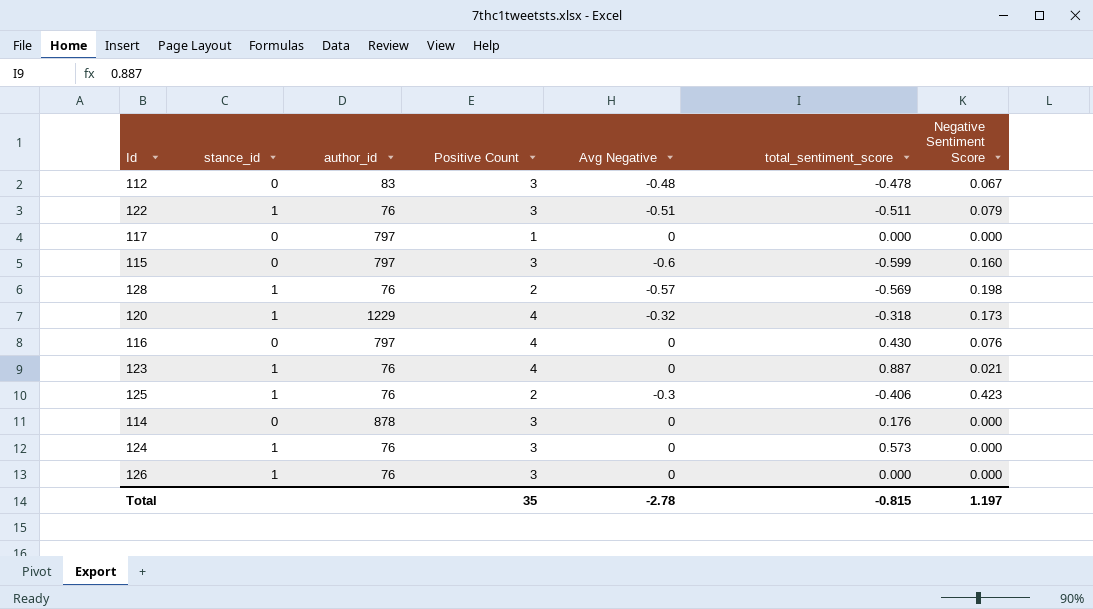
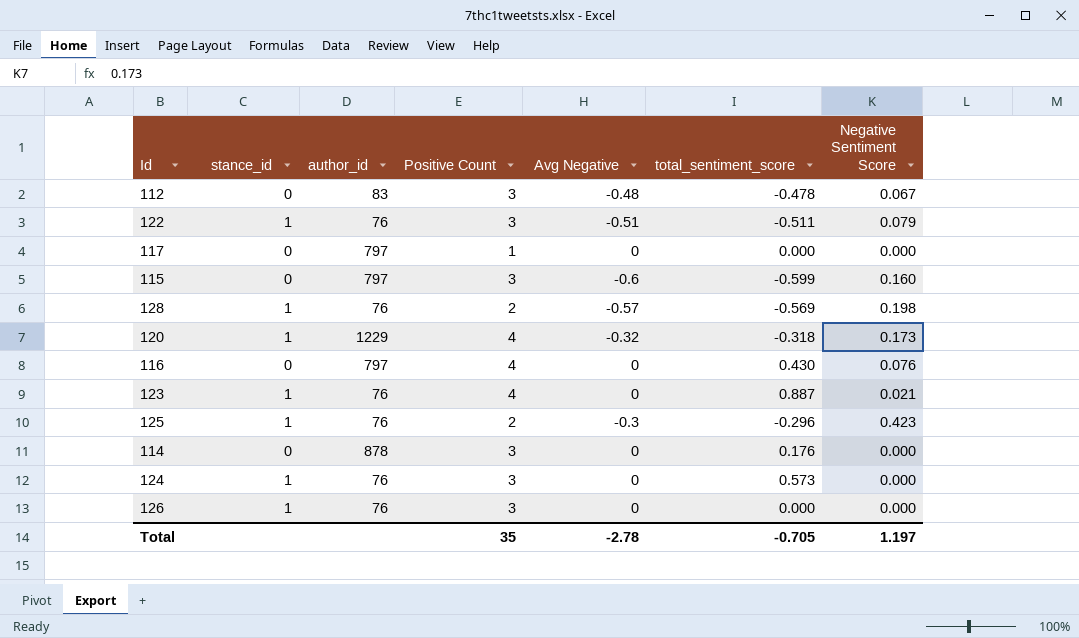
125 | total_sentiment_score: -0.406 -> -0.296
Total | total_sentiment_score: -0.815 -> -0.705

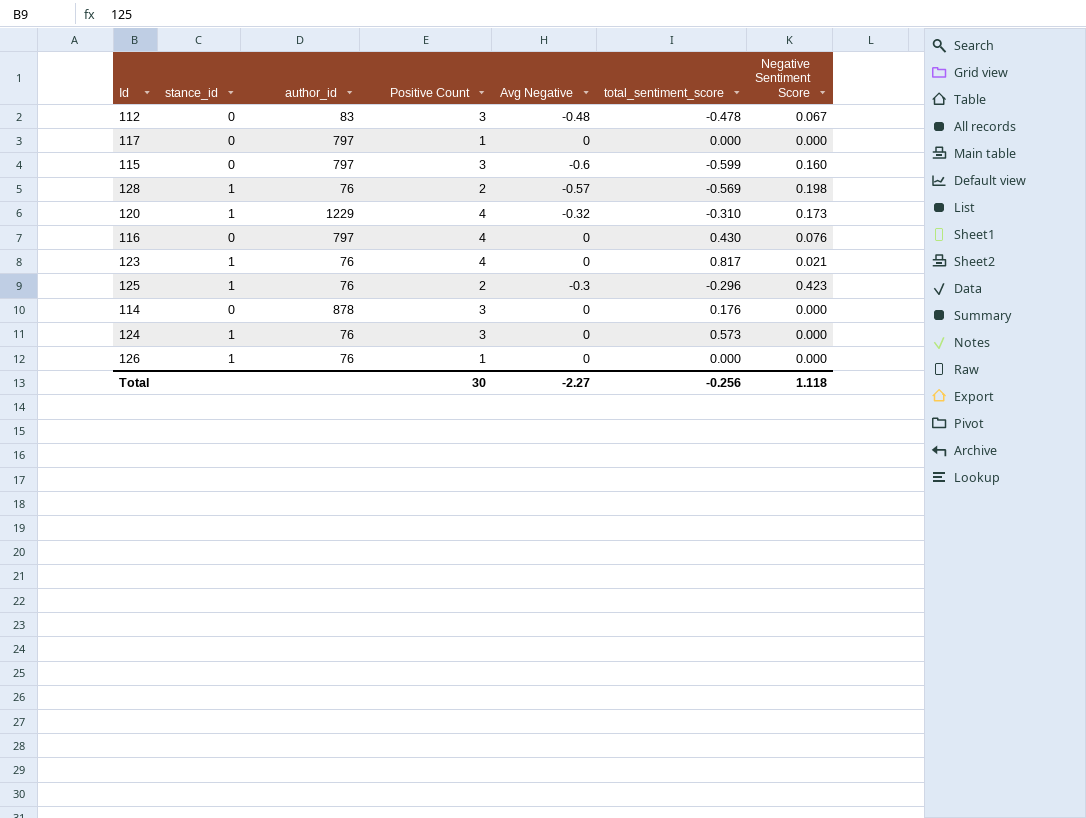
row 122: 1 | 76 | 3 | -0.51 | -0.511 | 0.079 -> none
120 | total_sentiment_score: -0.318 -> -0.310
123 | total_sentiment_score: 0.887 -> 0.817
126 | Positive Count: 3 -> 1
Total | Positive Count: 35 -> 30
Total | Avg Negative: -2.78 -> -2.27
Total | total_sentiment_score: -0.705 -> -0.256
Total | Negative Sentiment Score: 1.197 -> 1.118

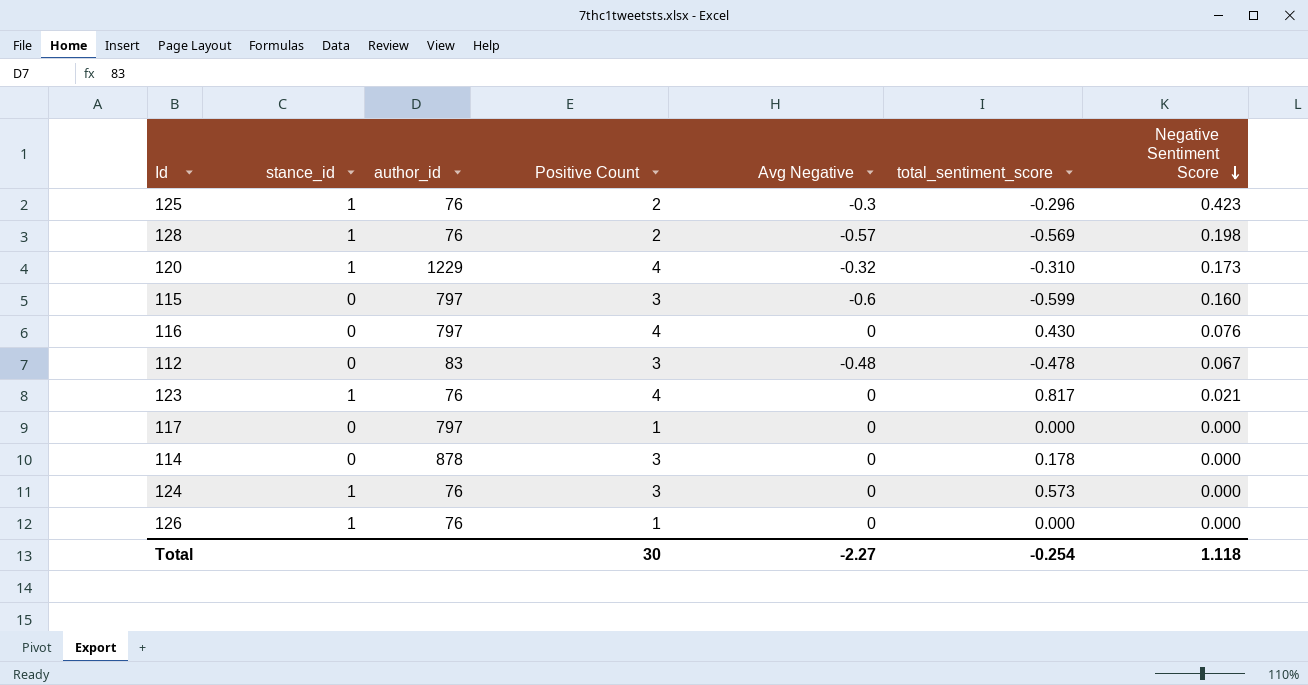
row order: none -> Negative Sentiment Score descending
114 | total_sentiment_score: 0.176 -> 0.178
Total | total_sentiment_score: -0.256 -> -0.254

